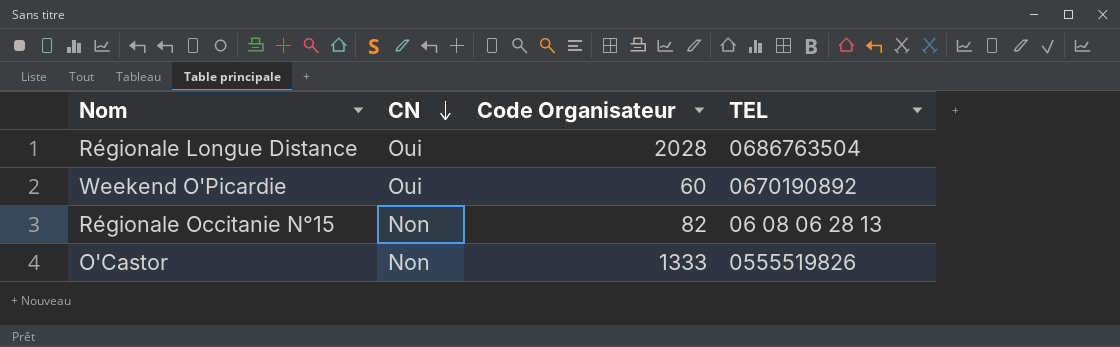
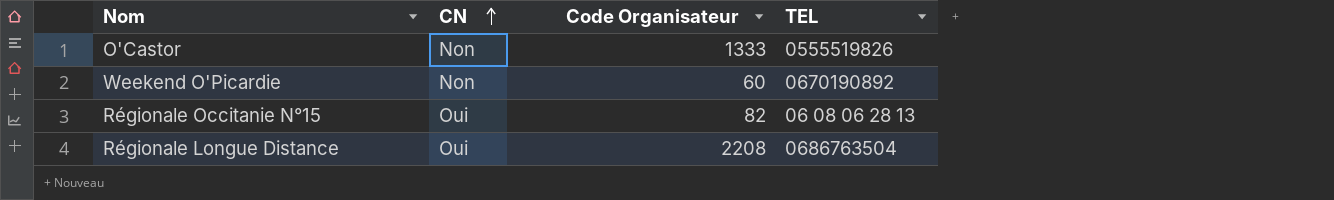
row order: CN descending -> CN ascending
Weekend O'Picardie | CN: Oui -> Non
Régionale Occitanie N°15 | CN: Non -> Oui
Régionale Longue Distance | Code Organisateur: 2028 -> 2208

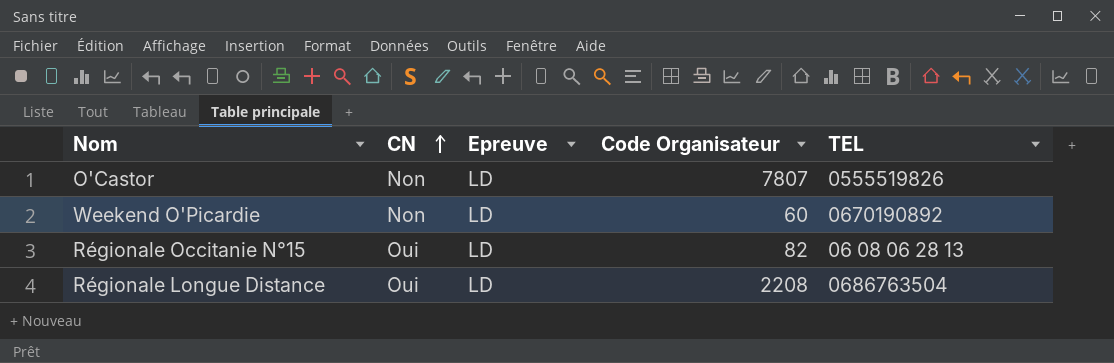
column Epreuve | position: none -> 3
O'Castor | Code Organisateur: 1333 -> 7807

